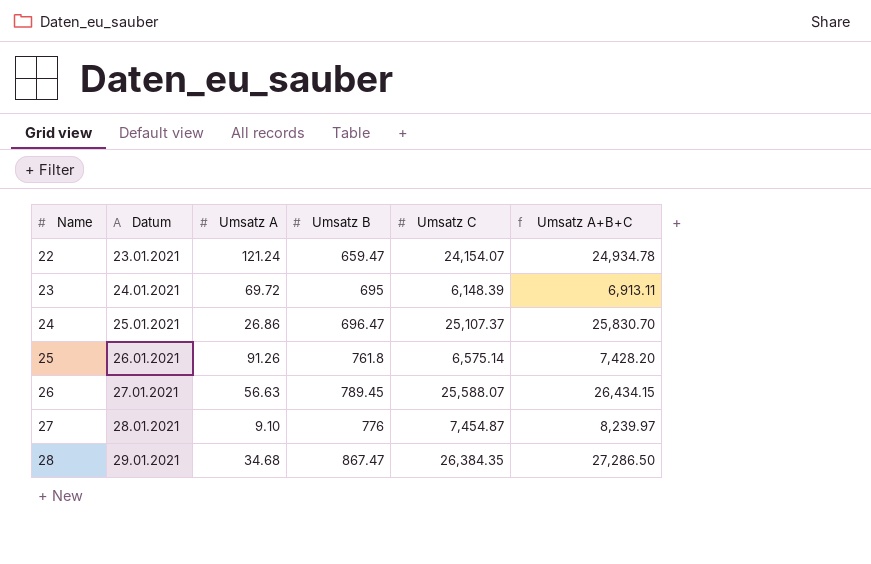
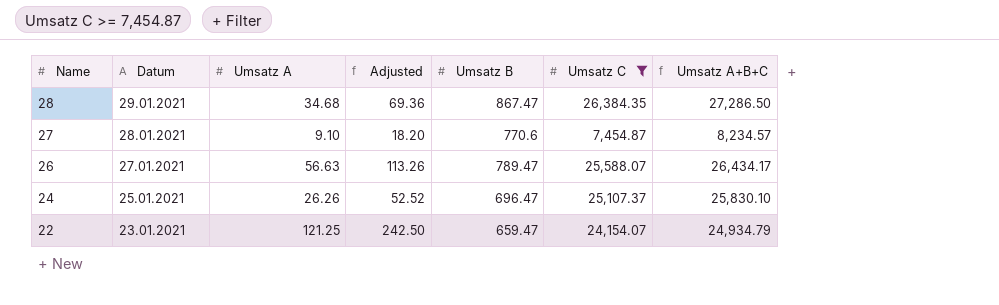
filter: none -> Umsatz C >= 7,454.87
row order: Name ascending -> Name descending
column Adjusted | formula: none -> [Umsatz A] * 2
27 | Umsatz B: 776 -> 770.6
27 | Umsatz A+B+C: 8,239.97 -> 8,234.57
26 | Umsatz B: 789.45 -> 789.47
26 | Umsatz A+B+C: 26,434.15 -> 26,434.17
24 | Umsatz A: 26.86 -> 26.26
24 | Umsatz A+B+C: 25,830.70 -> 25,830.10
22 | Umsatz A: 121.24 -> 121.25
22 | Umsatz A+B+C: 24,934.78 -> 24,934.79

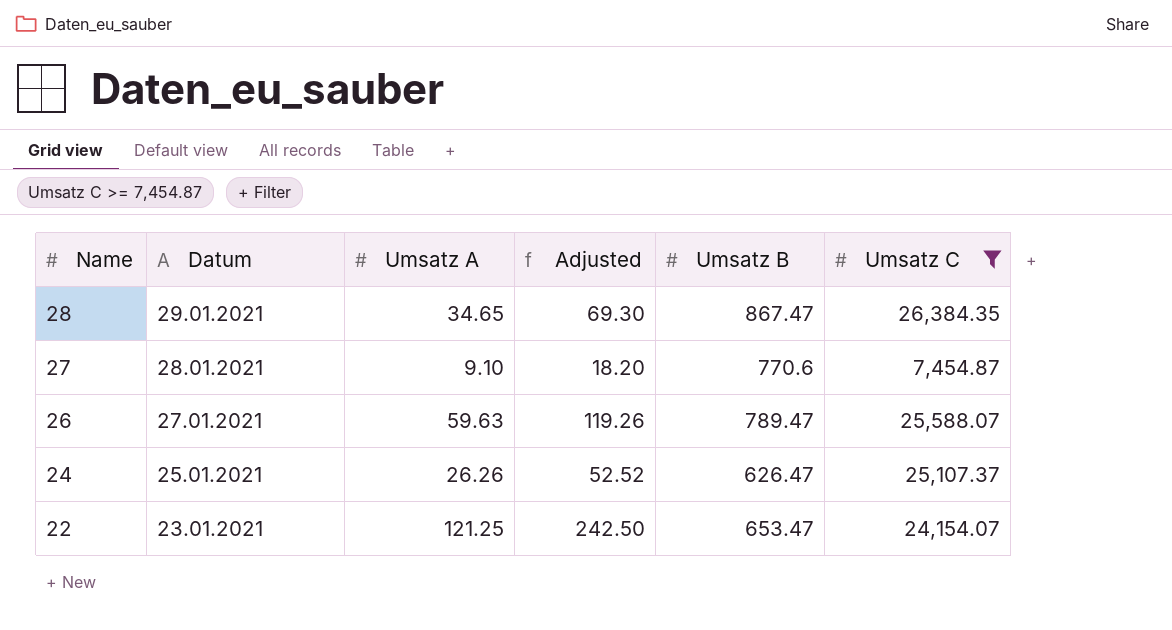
column Umsatz A+B+C | formula: [Umsatz A] + [Umsatz B] + [Umsatz C] -> none
28 | Umsatz A: 34.68 -> 34.65
28 | Adjusted: 69.36 -> 69.30
26 | Umsatz A: 56.63 -> 59.63
26 | Adjusted: 113.26 -> 119.26
24 | Umsatz B: 696.47 -> 626.47
22 | Umsatz B: 659.47 -> 653.47

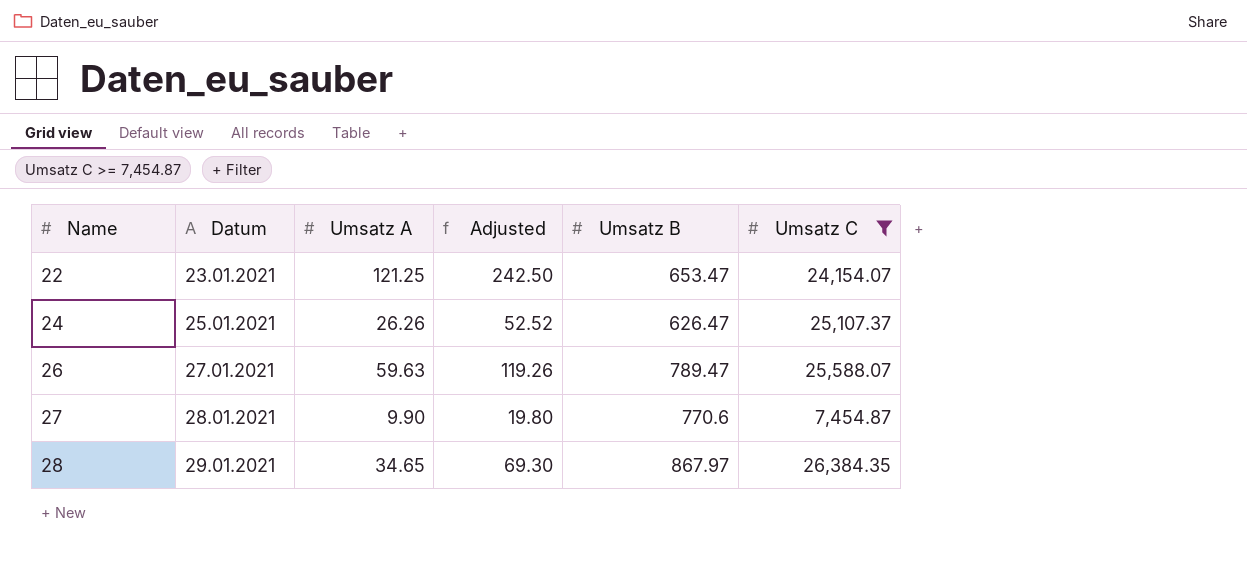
row order: Name descending -> Name ascending
27 | Umsatz A: 9.10 -> 9.90
27 | Adjusted: 18.20 -> 19.80
28 | Umsatz B: 867.47 -> 867.97

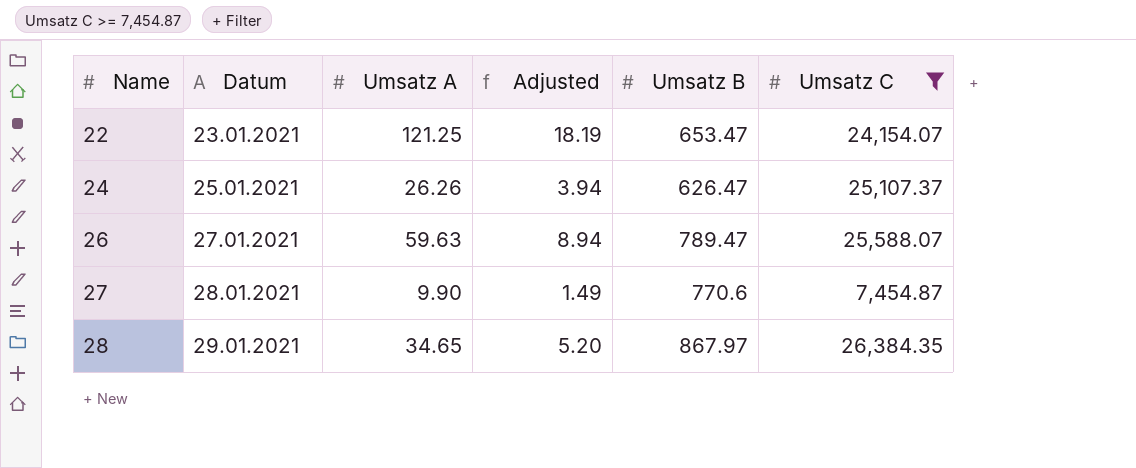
column Adjusted | formula: [Umsatz A] * 2 -> [Umsatz A] * 0.15

